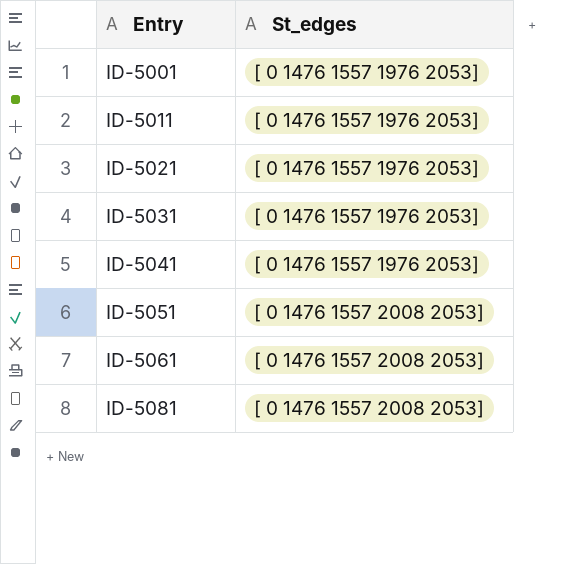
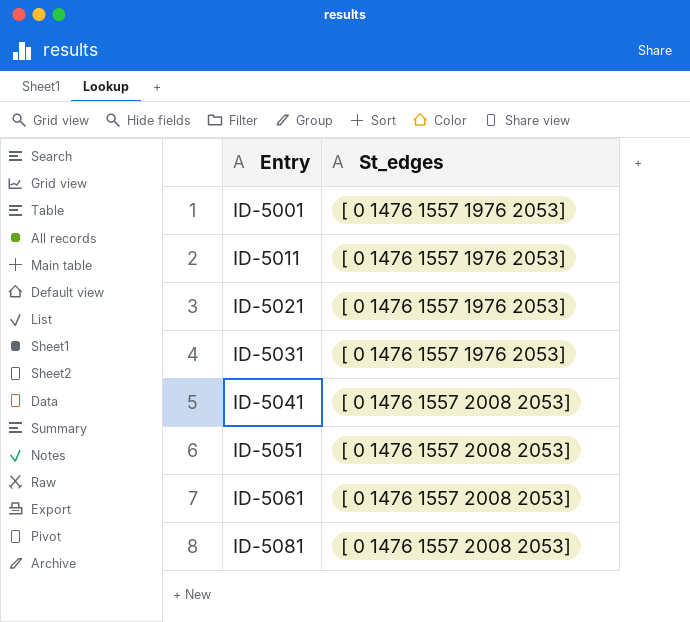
ID-5041 | St_edges: [ 0 1476 1557 1976 2053] -> [ 0 1476 1557 2008 2053]

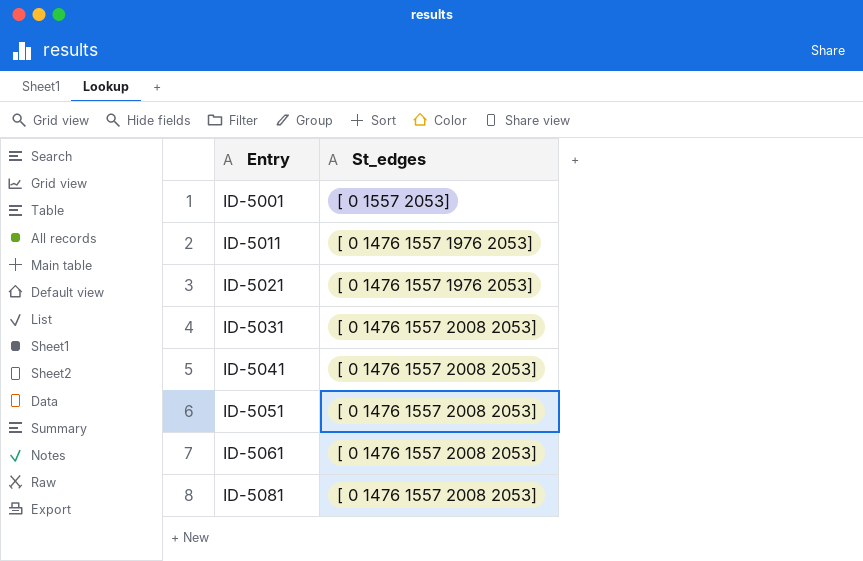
ID-5001 | St_edges: [ 0 1476 1557 1976 2053] -> [ 0 1557 2053]
ID-5031 | St_edges: [ 0 1476 1557 1976 2053] -> [ 0 1476 1557 2008 2053]

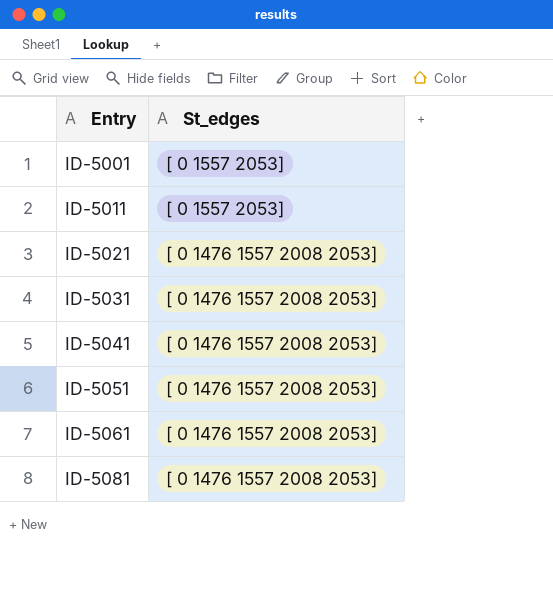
ID-5011 | St_edges: [ 0 1476 1557 1976 2053] -> [ 0 1557 2053]
ID-5021 | St_edges: [ 0 1476 1557 1976 2053] -> [ 0 1476 1557 2008 2053]

